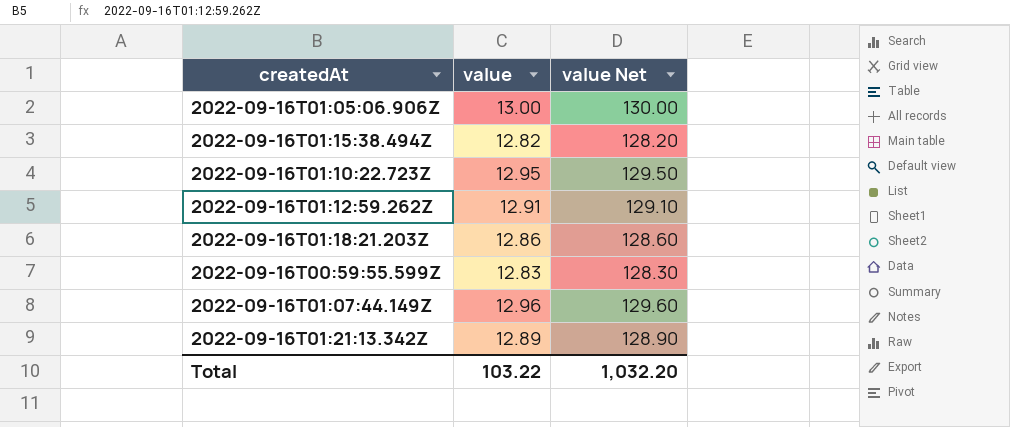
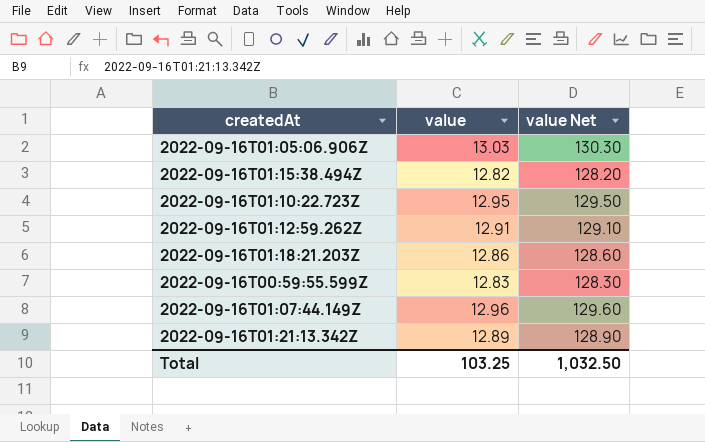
2022-09-16T01:05:06.906Z | value: 13.00 -> 13.03
2022-09-16T01:05:06.906Z | value Net: 130.00 -> 130.30
Total | value: 103.22 -> 103.25
Total | value Net: 1,032.20 -> 1,032.50

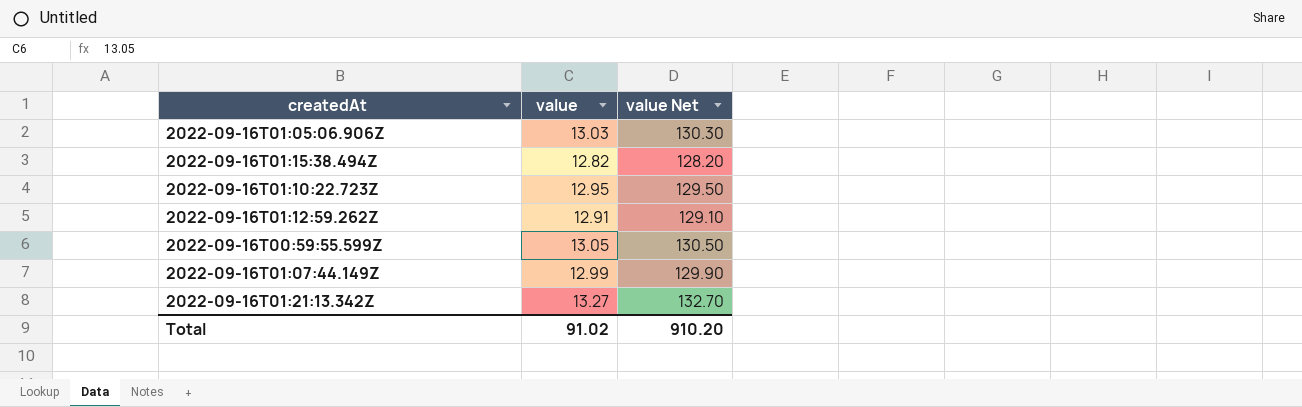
row 2022-09-16T01:18:21.203Z: 12.86 | 128.60 -> none
2022-09-16T00:59:55.599Z | value: 12.83 -> 13.05
2022-09-16T00:59:55.599Z | value Net: 128.30 -> 130.50
2022-09-16T01:07:44.149Z | value: 12.96 -> 12.99
2022-09-16T01:07:44.149Z | value Net: 129.60 -> 129.90
2022-09-16T01:21:13.342Z | value: 12.89 -> 13.27
2022-09-16T01:21:13.342Z | value Net: 128.90 -> 132.70
Total | value: 103.25 -> 91.02
Total | value Net: 1,032.50 -> 910.20

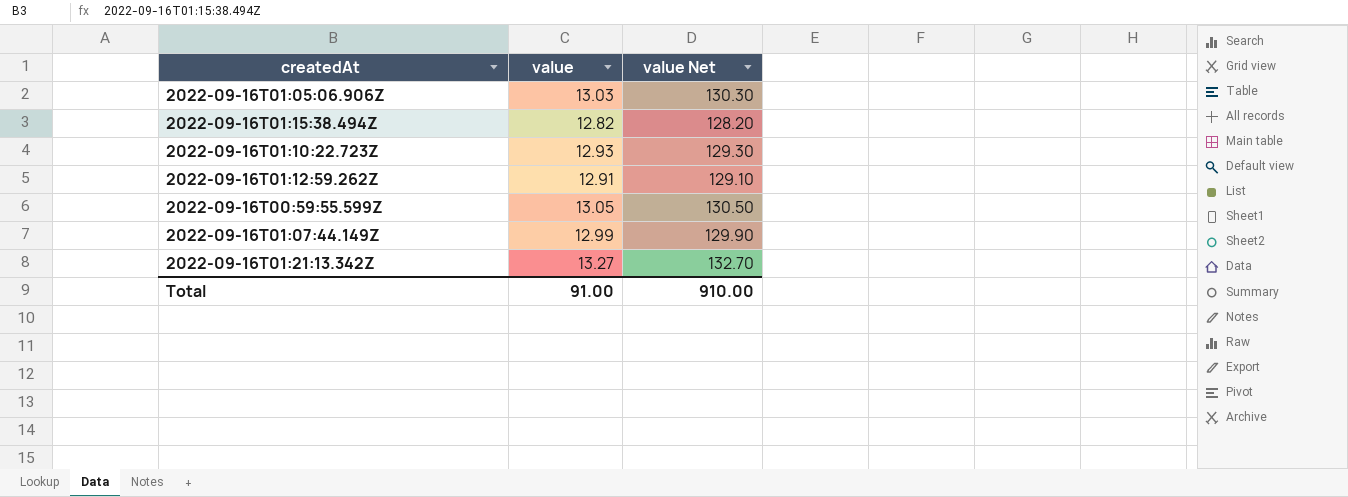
2022-09-16T01:10:22.723Z | value: 12.95 -> 12.93
2022-09-16T01:10:22.723Z | value Net: 129.50 -> 129.30
Total | value: 91.02 -> 91.00
Total | value Net: 910.20 -> 910.00

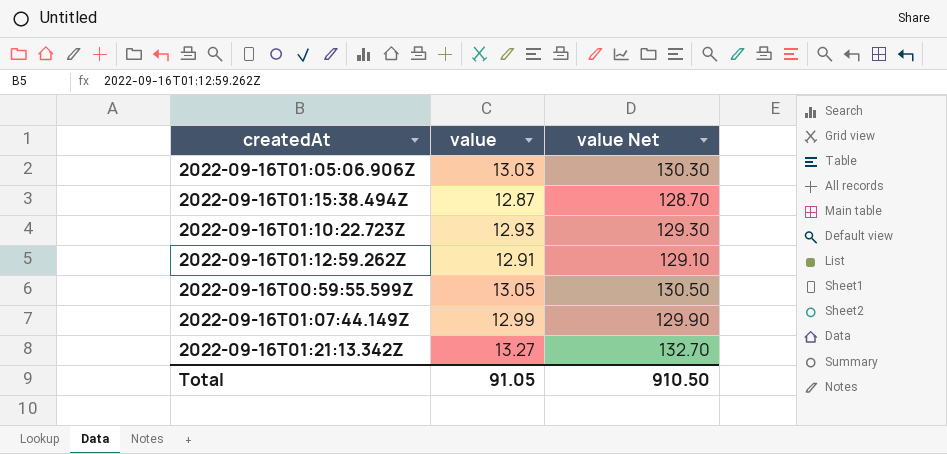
2022-09-16T01:15:38.494Z | value: 12.82 -> 12.87
2022-09-16T01:15:38.494Z | value Net: 128.20 -> 128.70
Total | value: 91.00 -> 91.05
Total | value Net: 910.00 -> 910.50

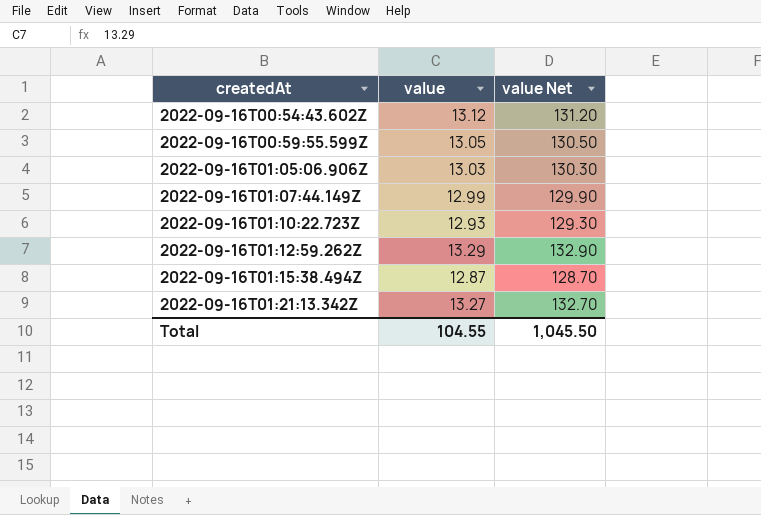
row order: none -> createdAt ascending
row 2022-09-16T00:54:43.602Z: none -> 13.12 | 131.20
2022-09-16T01:12:59.262Z | value: 12.91 -> 13.29
2022-09-16T01:12:59.262Z | value Net: 129.10 -> 132.90
Total | value: 91.05 -> 104.55
Total | value Net: 910.50 -> 1,045.50

